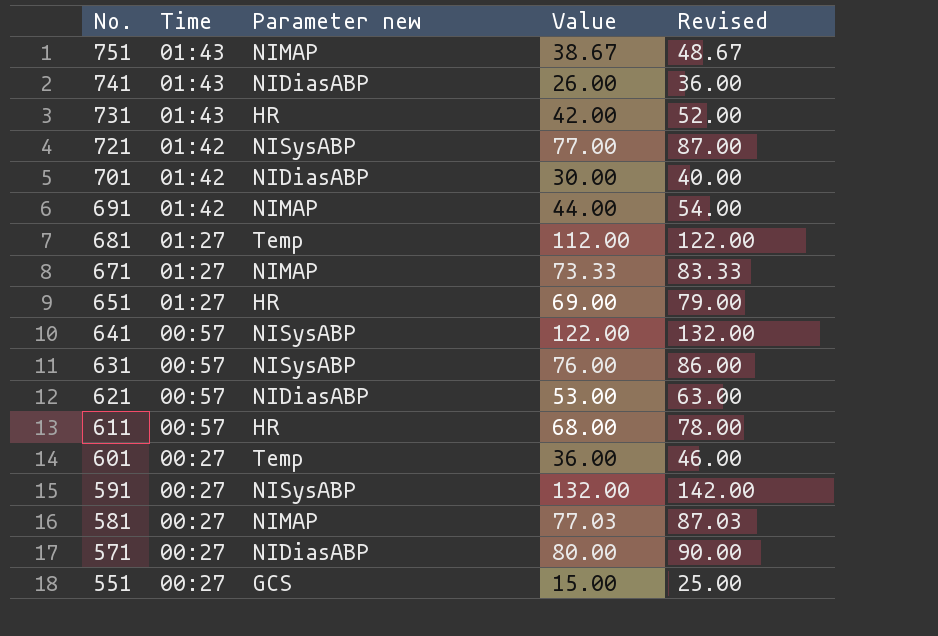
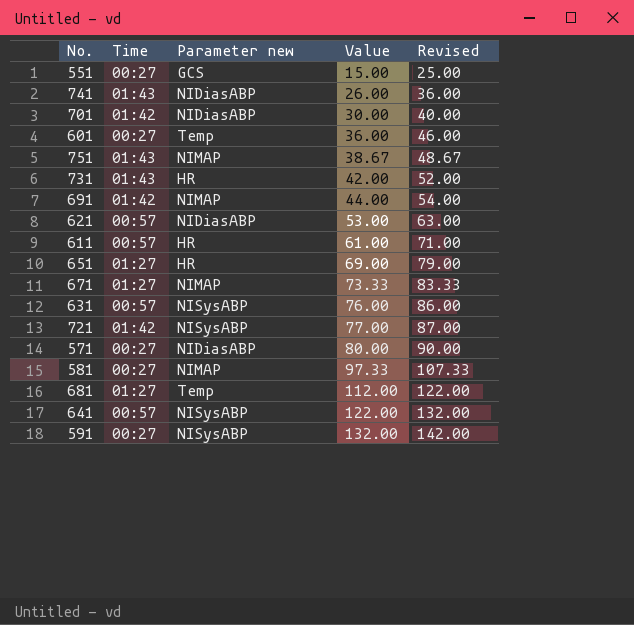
row order: No. descending -> Value ascending
611 | Value: 68.00 -> 61.00
611 | Revised: 78.00 -> 71.00
581 | Value: 77.03 -> 97.33
581 | Revised: 87.03 -> 107.33

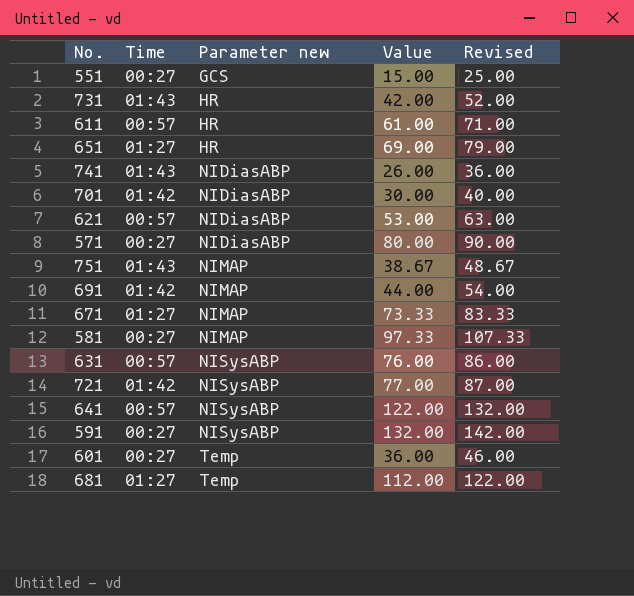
row order: Value ascending -> Parameter new ascending

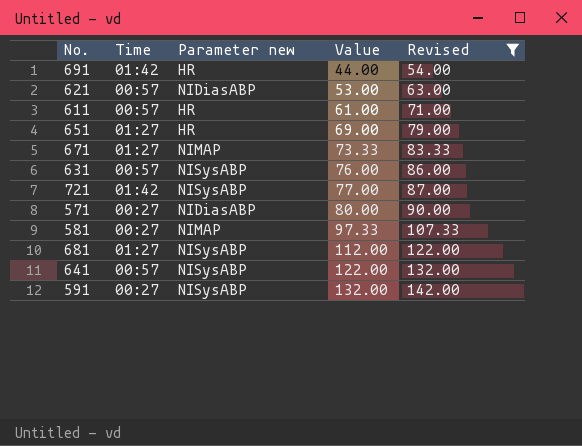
filter: none -> Revised >= 54.00
row order: Parameter new ascending -> Value ascending
691 | Parameter new: NIMAP -> HR
681 | Parameter new: Temp -> NISysABP

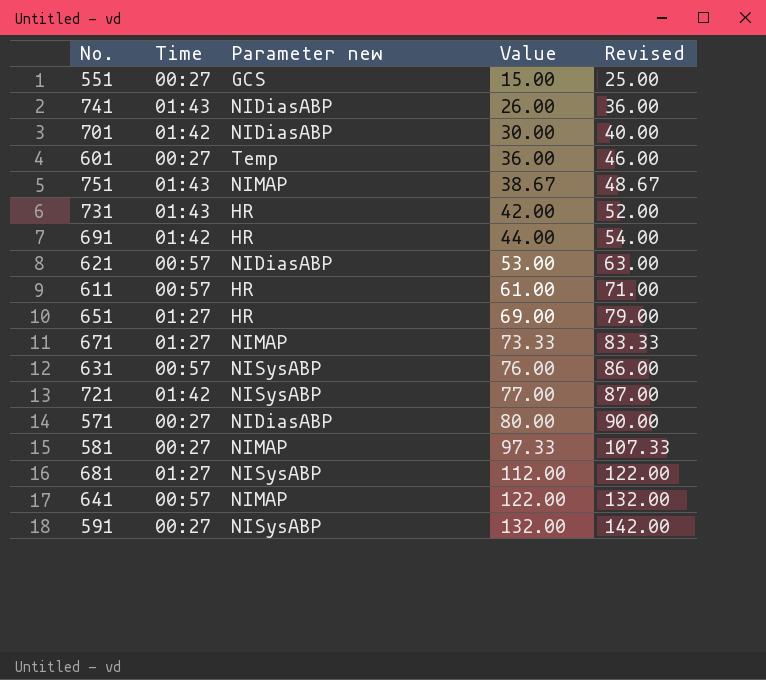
filter: Revised >= 54.00 -> none
641 | Parameter new: NISysABP -> NIMAP

